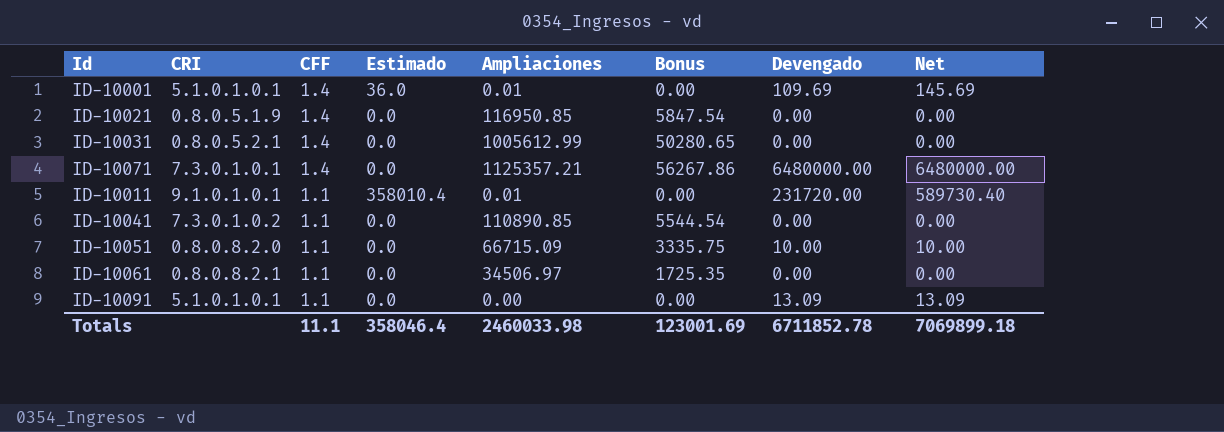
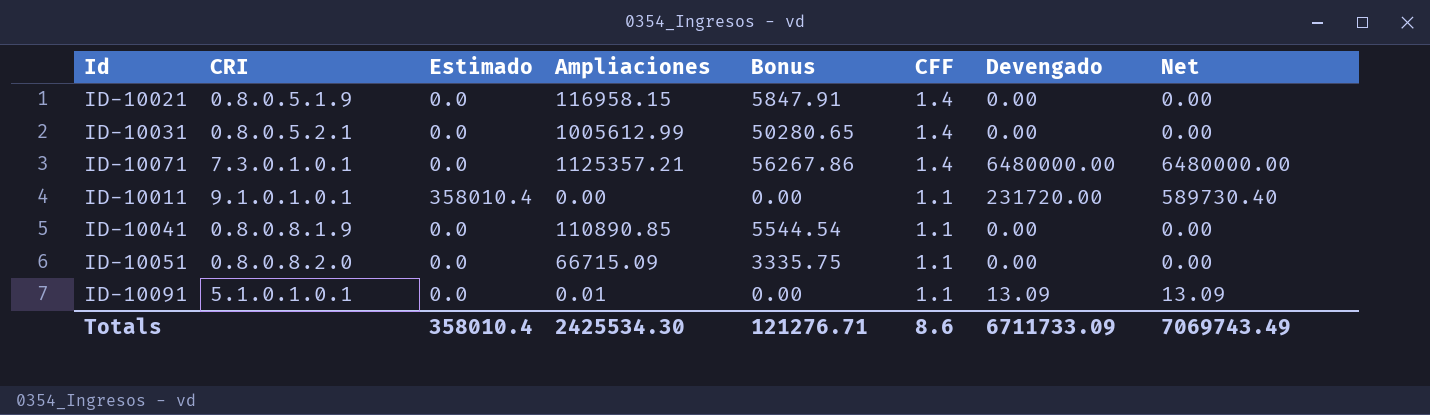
column CFF | position: 3 -> 6
row ID-10001: 5.1.0.1.0.1 | 1.4 | 36.0 | 0.01 | 0.00 | 109.69 | 145.69 -> none
row ID-10061: 0.8.0.8.2.1 | 1.1 | 0.0 | 34506.97 | 1725.35 | 0.00 | 0.00 -> none
ID-10021 | Ampliaciones: 116950.85 -> 116958.15
ID-10021 | Bonus: 5847.54 -> 5847.91
ID-10011 | Ampliaciones: 0.01 -> 0.00
ID-10041 | CRI: 7.3.0.1.0.2 -> 0.8.0.8.1.9
ID-10051 | Devengado: 10.00 -> 0.00
ID-10051 | Net: 10.00 -> 0.00
ID-10091 | Ampliaciones: 0.00 -> 0.01
Totals | Estimado: 358046.4 -> 358010.4
Totals | Ampliaciones: 2460033.98 -> 2425534.30
Totals | Bonus: 123001.69 -> 121276.71
Totals | CFF: 11.1 -> 8.6
Totals | Devengado: 6711852.78 -> 6711733.09
Totals | Net: 7069899.18 -> 7069743.49

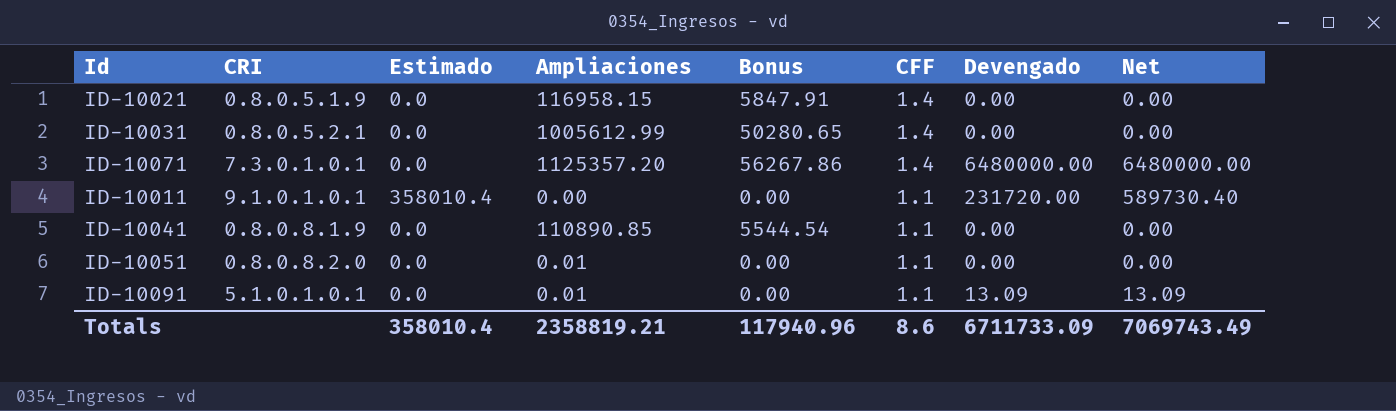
ID-10071 | Ampliaciones: 1125357.21 -> 1125357.20
ID-10051 | Ampliaciones: 66715.09 -> 0.01
ID-10051 | Bonus: 3335.75 -> 0.00
Totals | Ampliaciones: 2425534.30 -> 2358819.21
Totals | Bonus: 121276.71 -> 117940.96

